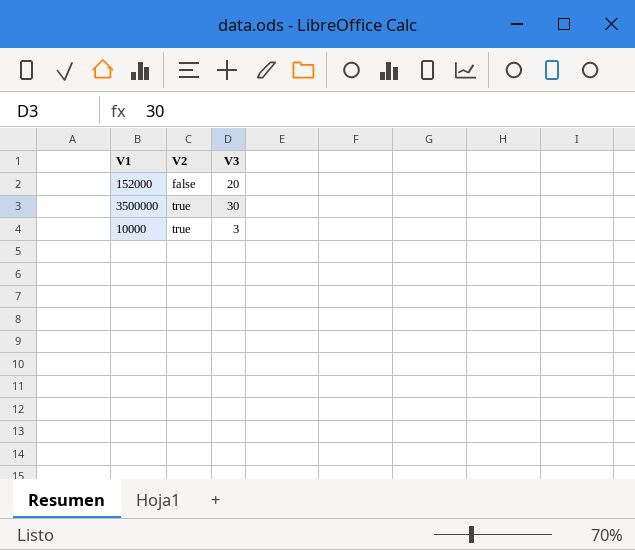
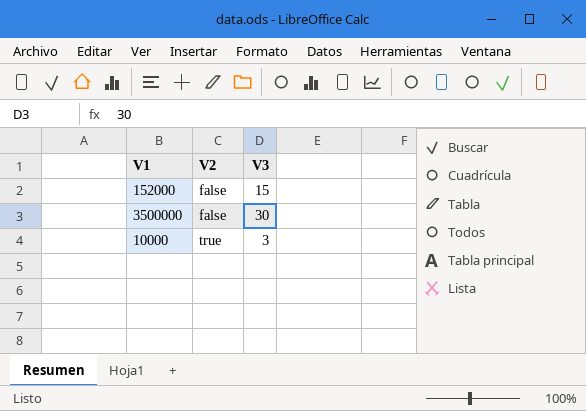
152000 | V3: 20 -> 15
3500000 | V2: true -> false

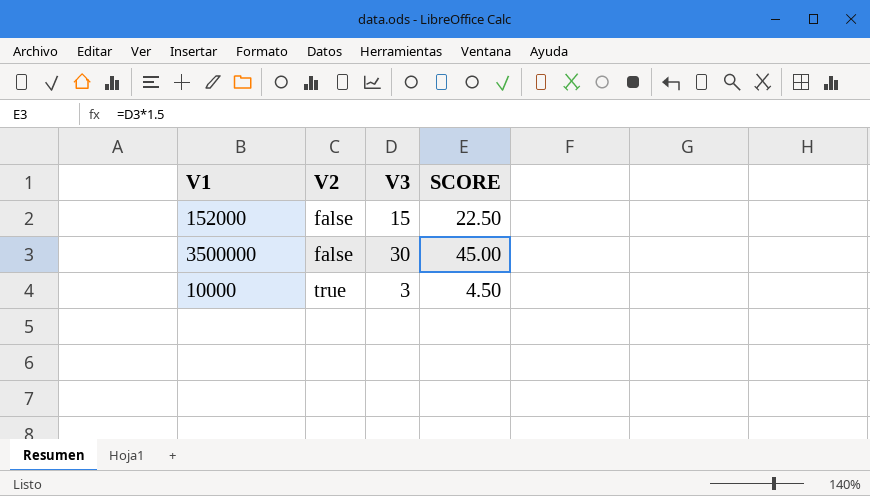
column SCORE | formula: none -> [V3] * 1.5

